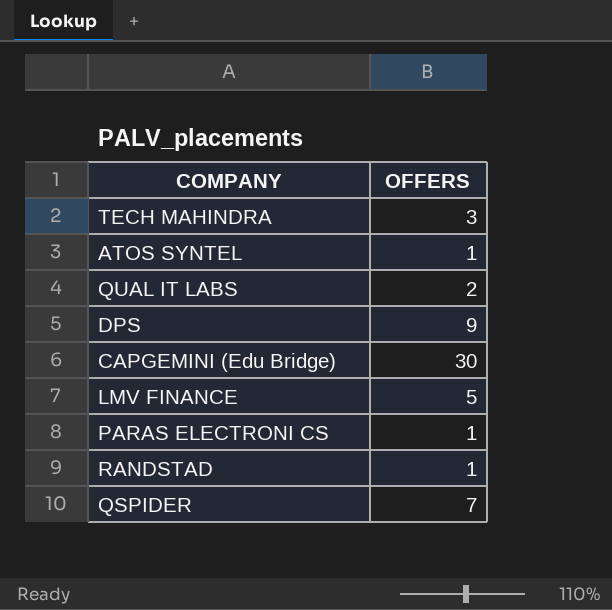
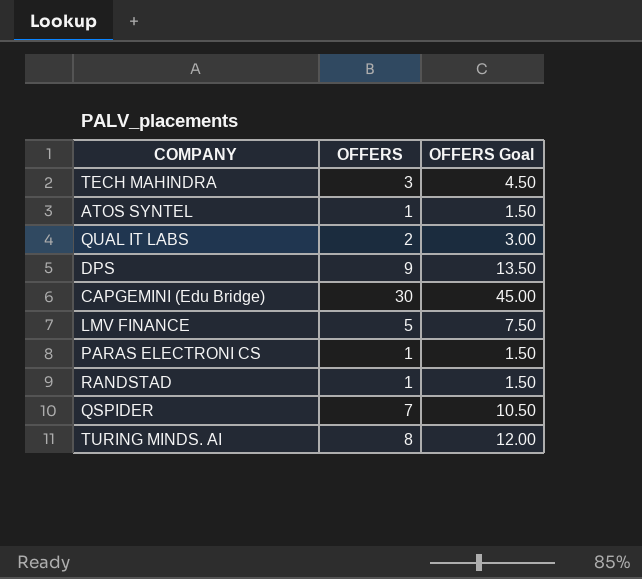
column OFFERS Goal | formula: none -> [OFFERS] * 1.5
row TURING MINDS. AI: none -> 8 | 12.00

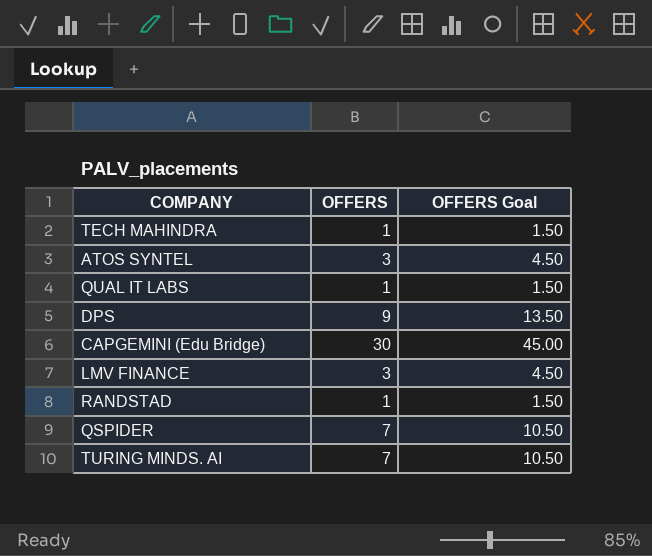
row PARAS ELECTRONI CS: 1 | 1.50 -> none
TECH MAHINDRA | OFFERS: 3 -> 1
TECH MAHINDRA | OFFERS Goal: 4.50 -> 1.50
ATOS SYNTEL | OFFERS: 1 -> 3
ATOS SYNTEL | OFFERS Goal: 1.50 -> 4.50
QUAL IT LABS | OFFERS: 2 -> 1
QUAL IT LABS | OFFERS Goal: 3.00 -> 1.50
LMV FINANCE | OFFERS: 5 -> 3
LMV FINANCE | OFFERS Goal: 7.50 -> 4.50
TURING MINDS. AI | OFFERS: 8 -> 7
TURING MINDS. AI | OFFERS Goal: 12.00 -> 10.50

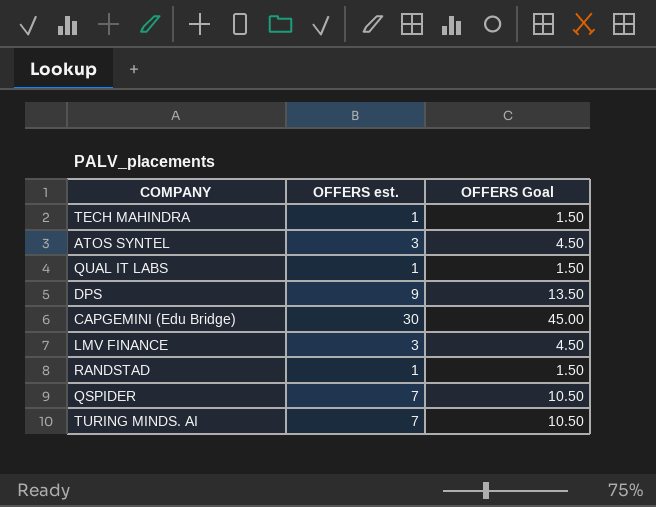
column name: OFFERS -> OFFERS est.

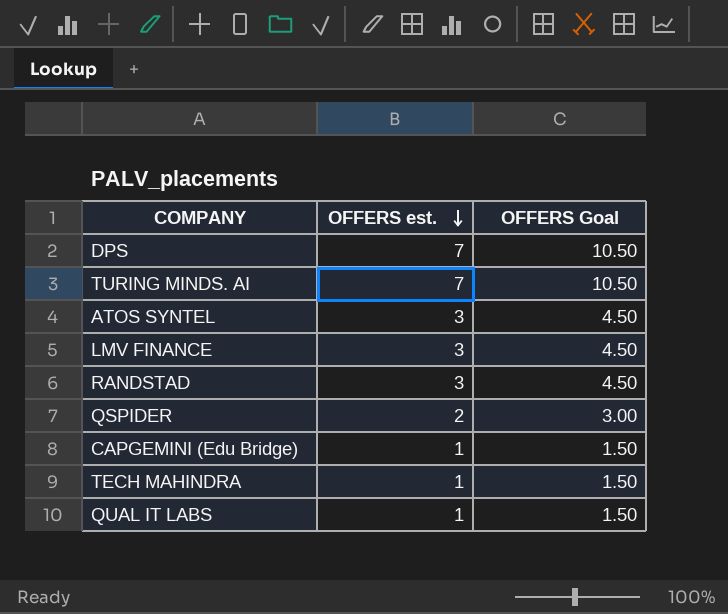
row order: none -> OFFERS est. descending
DPS | OFFERS est.: 9 -> 7
DPS | OFFERS Goal: 13.50 -> 10.50
RANDSTAD | OFFERS est.: 1 -> 3
RANDSTAD | OFFERS Goal: 1.50 -> 4.50
QSPIDER | OFFERS est.: 7 -> 2
QSPIDER | OFFERS Goal: 10.50 -> 3.00
CAPGEMINI (Edu Bridge) | OFFERS est.: 30 -> 1
CAPGEMINI (Edu Bridge) | OFFERS Goal: 45.00 -> 1.50

